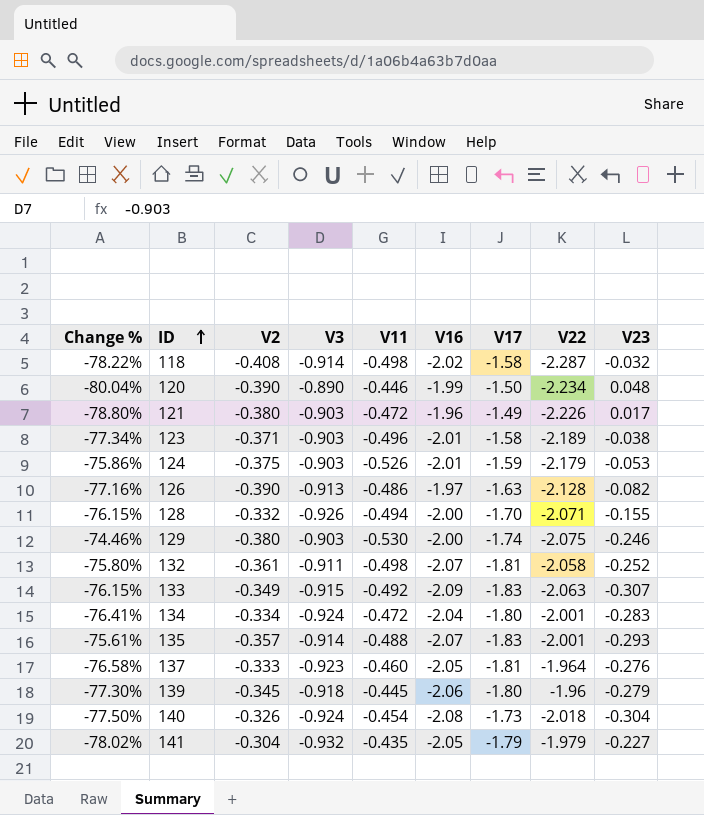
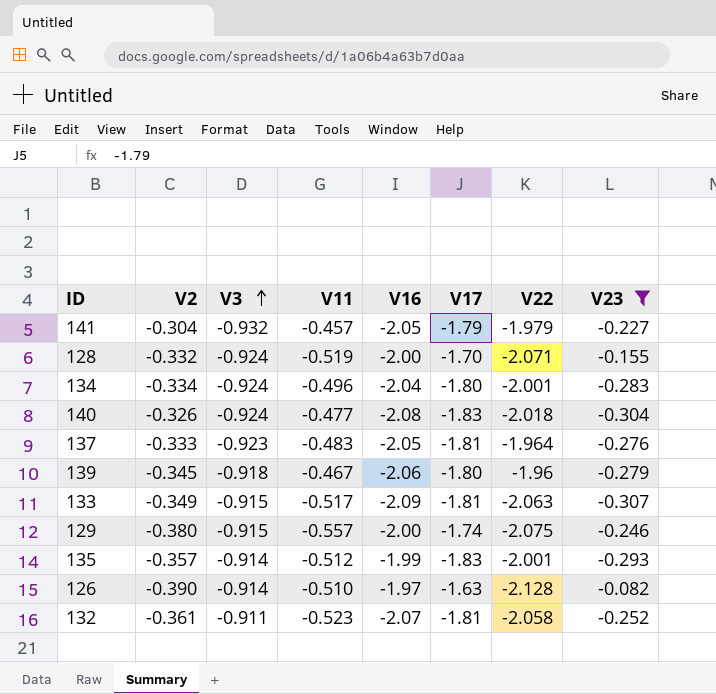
filter: none -> V23 <= -0.082
row order: ID ascending -> V3 ascending
column Change % | formula: ([V11] - [V22]) / [V22] -> none
141 | V11: -0.435 -> -0.457
128 | V3: -0.926 -> -0.924
128 | V11: -0.494 -> -0.519
134 | V11: -0.472 -> -0.496
140 | V11: -0.454 -> -0.477
140 | V17: -1.73 -> -1.83
137 | V11: -0.460 -> -0.483
139 | V11: -0.445 -> -0.467
133 | V11: -0.492 -> -0.517
133 | V17: -1.83 -> -1.81
129 | V3: -0.903 -> -0.915
129 | V11: -0.530 -> -0.557
135 | V11: -0.488 -> -0.512
135 | V16: -2.07 -> -1.99
126 | V3: -0.913 -> -0.914
126 | V11: -0.486 -> -0.510
132 | V11: -0.498 -> -0.523

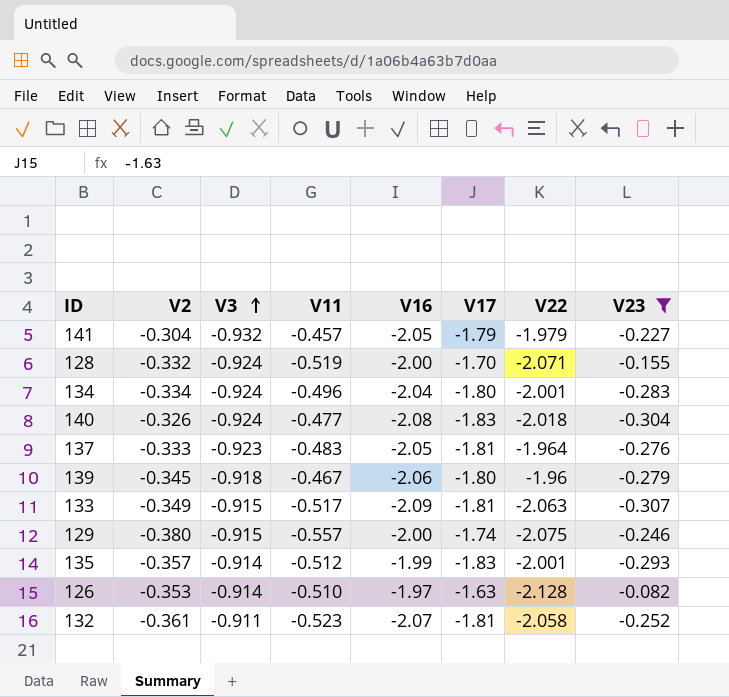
126 | V2: -0.390 -> -0.353

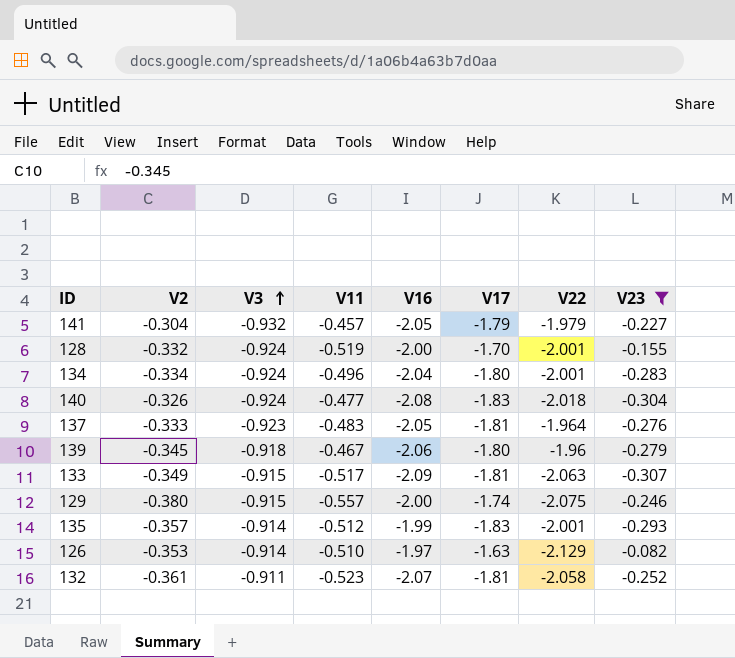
128 | V22: -2.071 -> -2.001
126 | V22: -2.128 -> -2.129

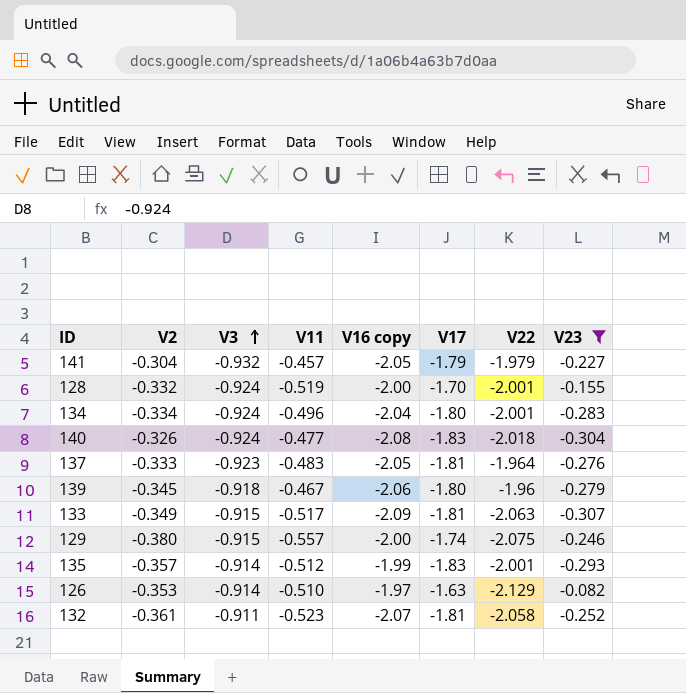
column name: V16 -> V16 copy

